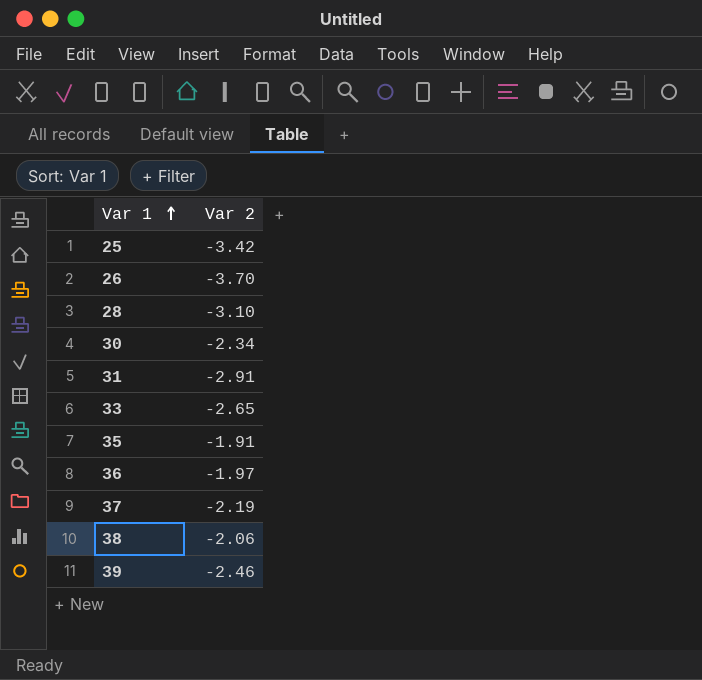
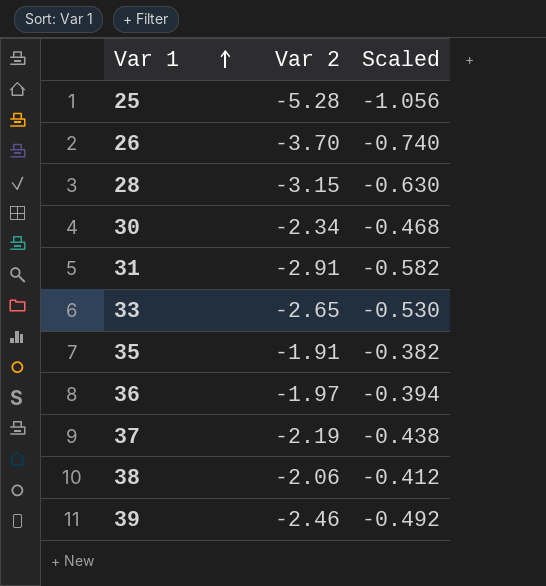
column Scaled | formula: none -> [Var 2] * 0.2
25 | Var 2: -3.42 -> -5.28
28 | Var 2: -3.10 -> -3.15

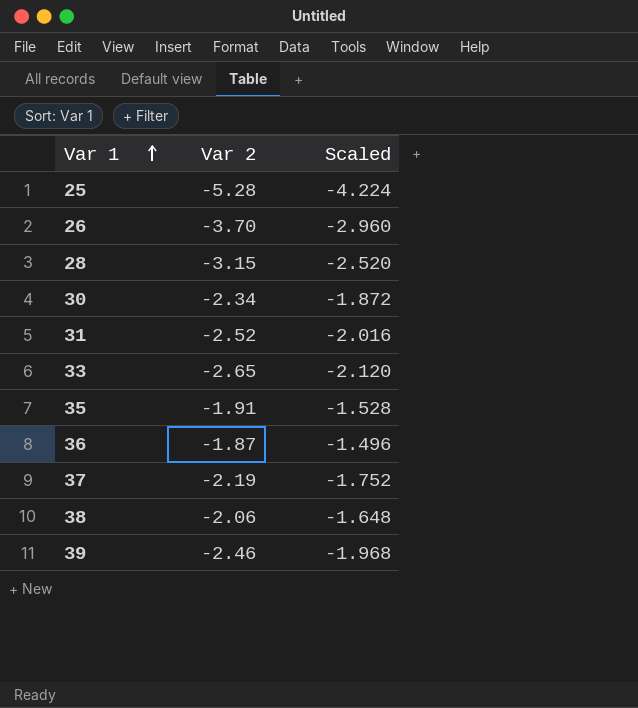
column Scaled | formula: [Var 2] * 0.2 -> [Var 2] * 0.8
31 | Var 2: -2.91 -> -2.52
36 | Var 2: -1.97 -> -1.87

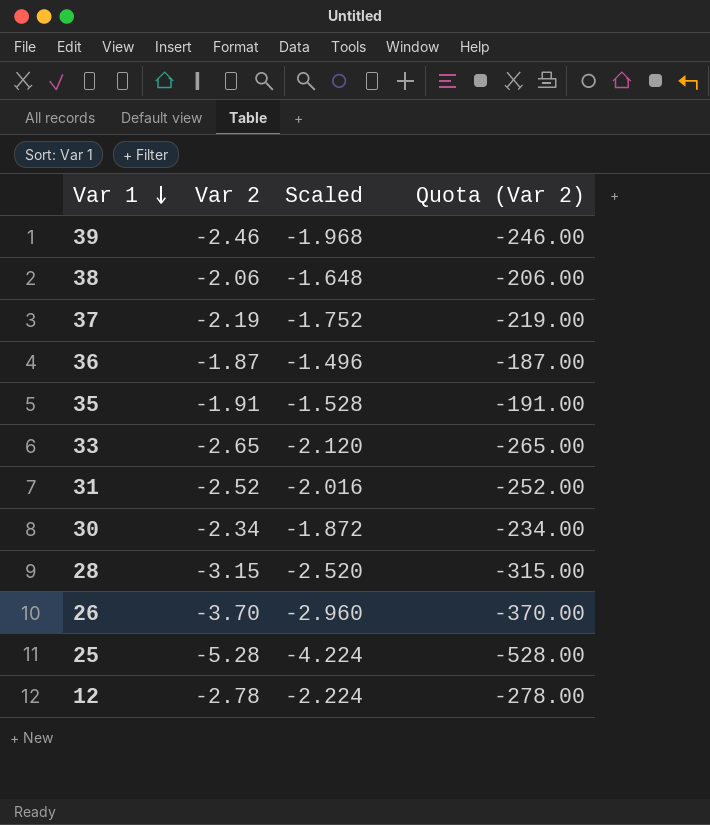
row order: Var 1 ascending -> Var 1 descending
column Quota (Var 2) | formula: none -> [Var 2] * 100
row 12: none -> -2.78 | -2.224 | -278.00

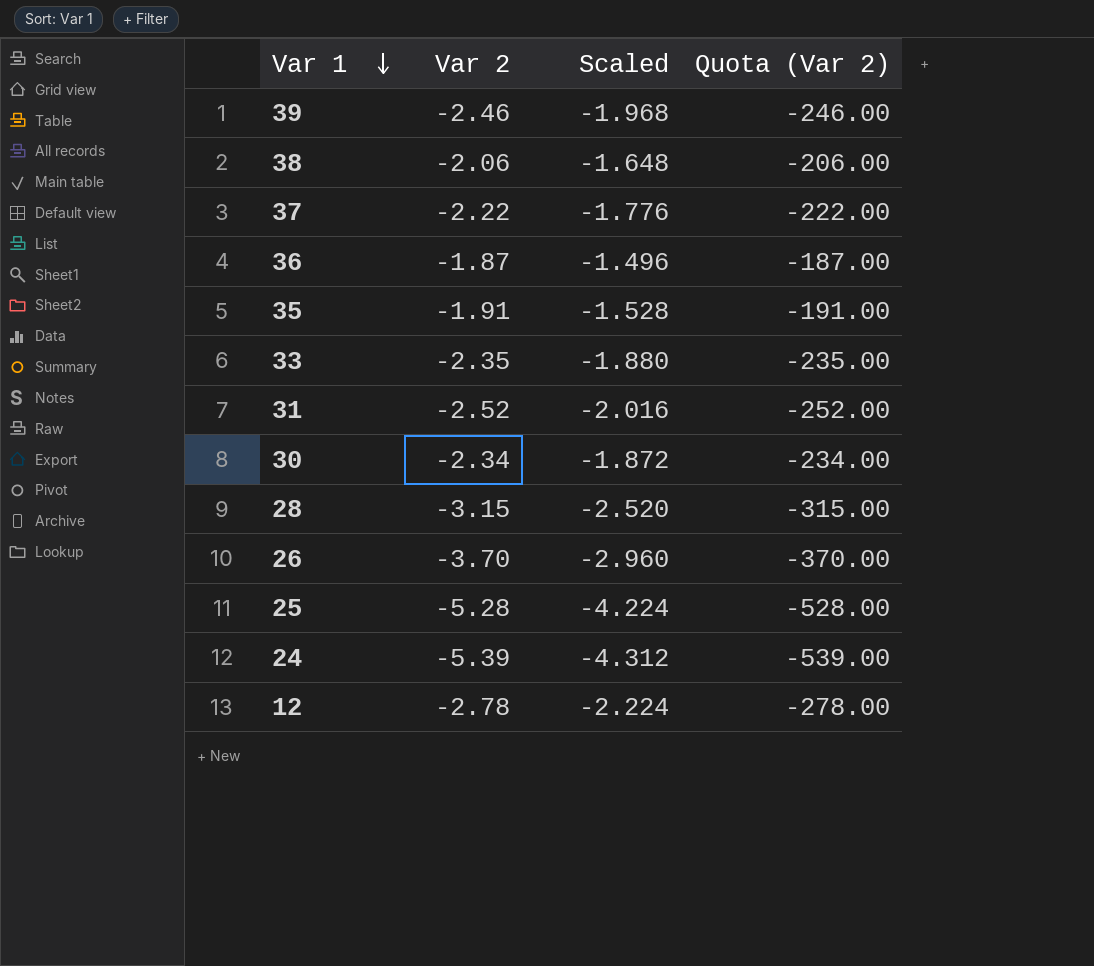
37 | Var 2: -2.19 -> -2.22
37 | Scaled: -1.752 -> -1.776
37 | Quota (Var 2): -219.00 -> -222.00
33 | Var 2: -2.65 -> -2.35
33 | Scaled: -2.120 -> -1.880
33 | Quota (Var 2): -265.00 -> -235.00
row 24: none -> -5.39 | -4.312 | -539.00

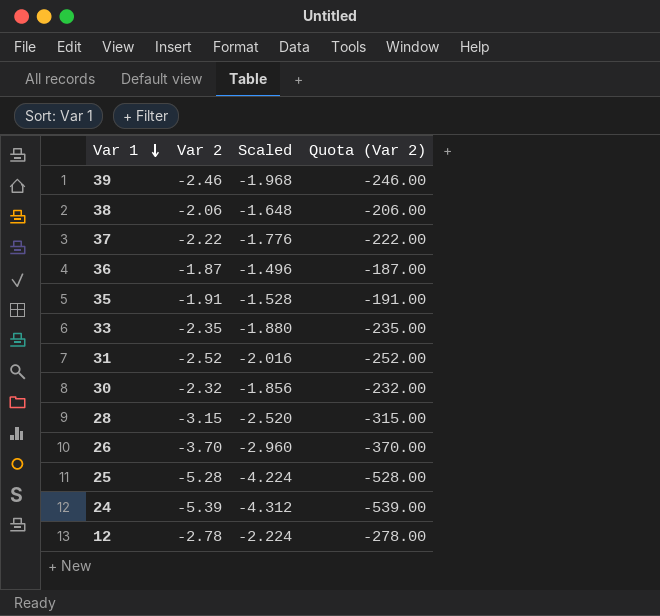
30 | Var 2: -2.34 -> -2.32
30 | Scaled: -1.872 -> -1.856
30 | Quota (Var 2): -234.00 -> -232.00

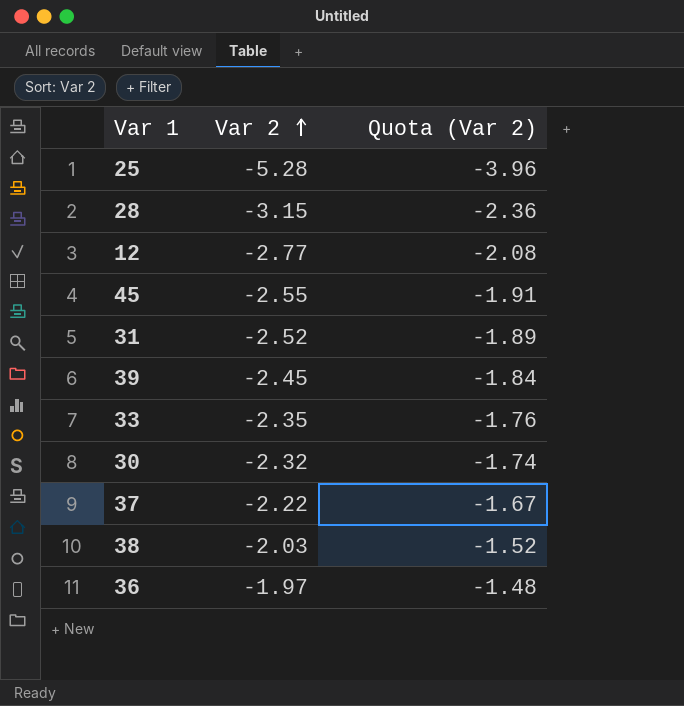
row order: Var 1 descending -> Var 2 ascending
column Scaled | formula: [Var 2] * 0.8 -> none
column Quota (Var 2) | formula: [Var 2] * 100 -> [Var 2] * 0.75
row 35: -1.91 | -1.528 | -191.00 -> none
row 26: -3.70 | -2.960 | -370.00 -> none
row 24: -5.39 | -4.312 | -539.00 -> none
12 | Var 2: -2.78 -> -2.77
row 45: none -> -2.55 | -1.91
39 | Var 2: -2.46 -> -2.45
38 | Var 2: -2.06 -> -2.03
36 | Var 2: -1.87 -> -1.97

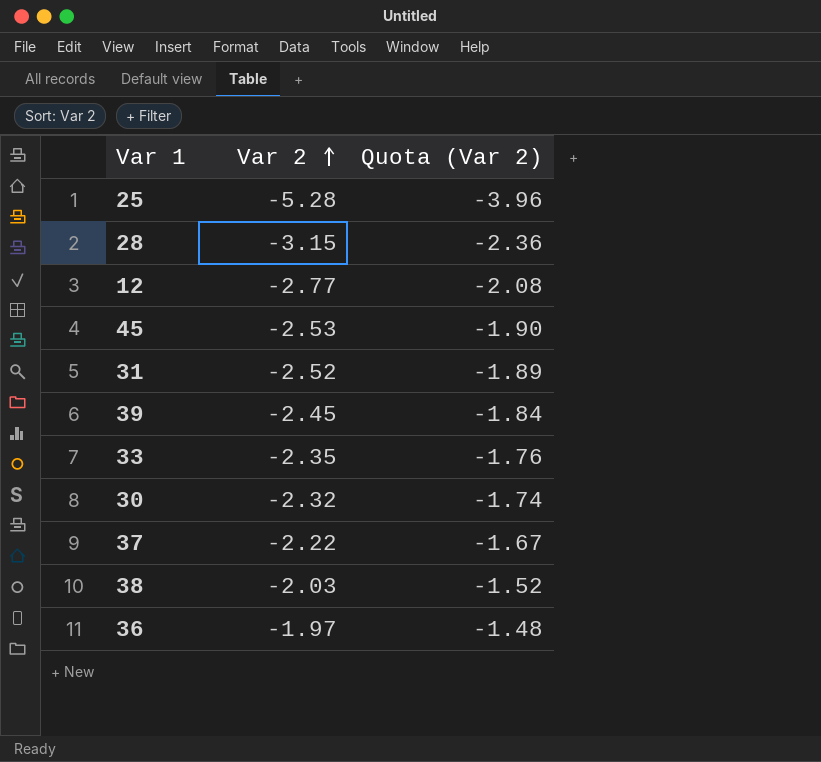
45 | Var 2: -2.55 -> -2.53
45 | Quota (Var 2): -1.91 -> -1.90

